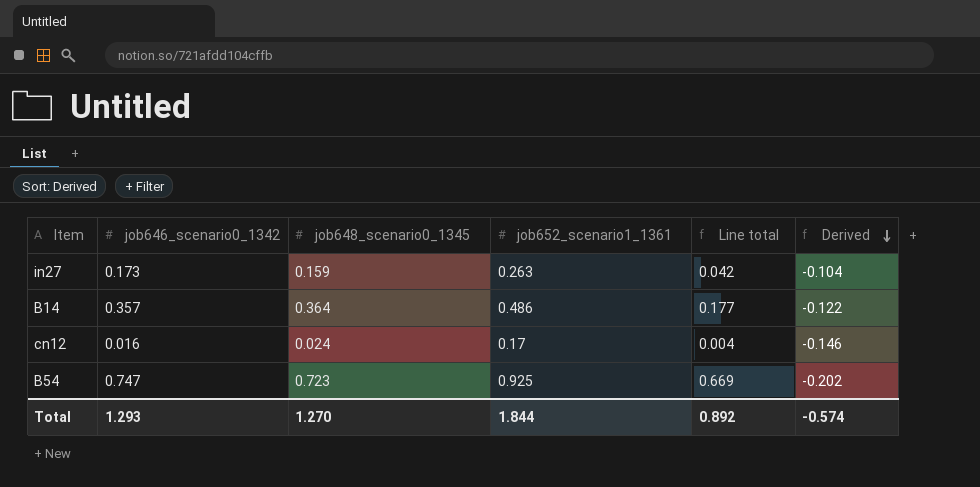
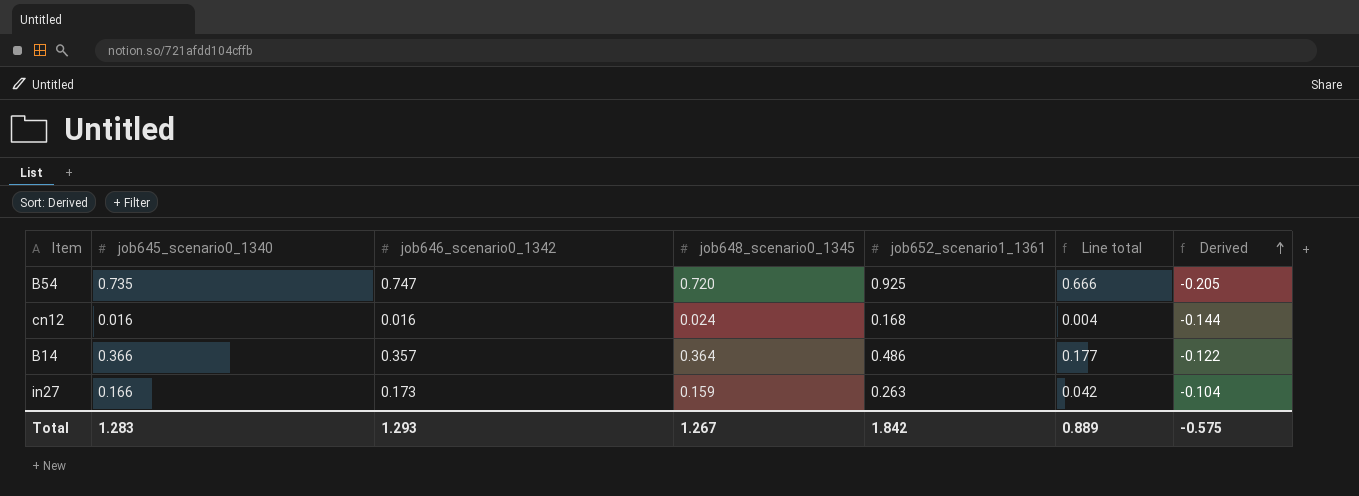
row order: Derived descending -> Derived ascending
column job645_scenario0_1340 | position: none -> 2
B54 | job648_scenario0_1345: 0.723 -> 0.720
B54 | Line total: 0.669 -> 0.666
B54 | Derived: -0.202 -> -0.205
cn12 | job652_scenario1_1361: 0.17 -> 0.168
cn12 | Derived: -0.146 -> -0.144
Total | job648_scenario0_1345: 1.270 -> 1.267
Total | job652_scenario1_1361: 1.844 -> 1.842
Total | Line total: 0.892 -> 0.889
Total | Derived: -0.574 -> -0.575

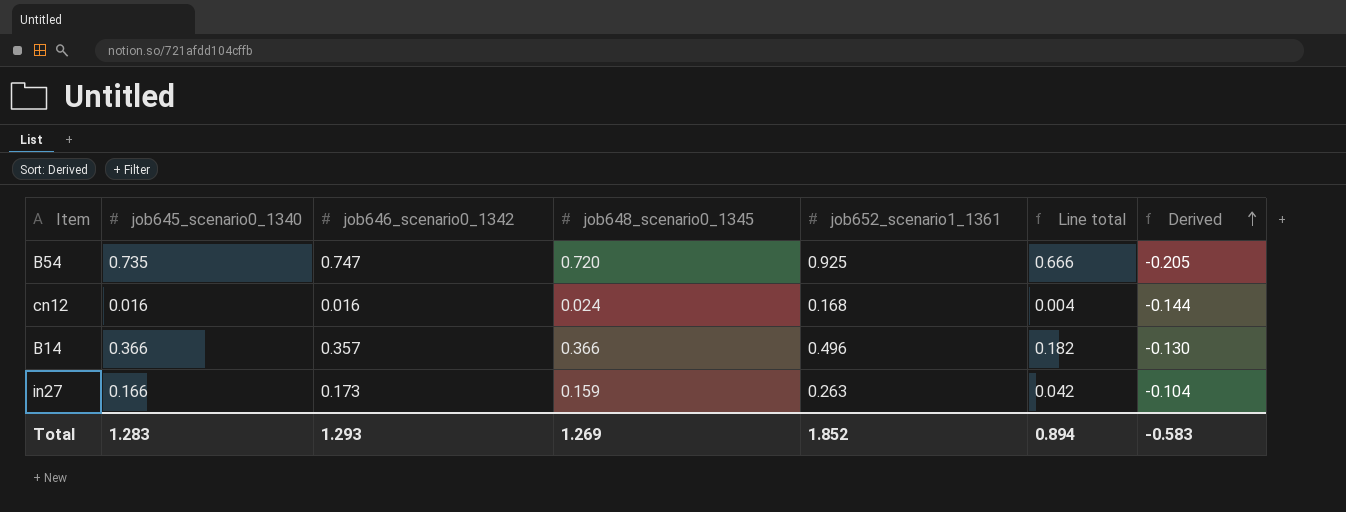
B14 | job648_scenario0_1345: 0.364 -> 0.366
B14 | job652_scenario1_1361: 0.486 -> 0.496
B14 | Line total: 0.177 -> 0.182
B14 | Derived: -0.122 -> -0.130
Total | job648_scenario0_1345: 1.267 -> 1.269
Total | job652_scenario1_1361: 1.842 -> 1.852
Total | Line total: 0.889 -> 0.894
Total | Derived: -0.575 -> -0.583

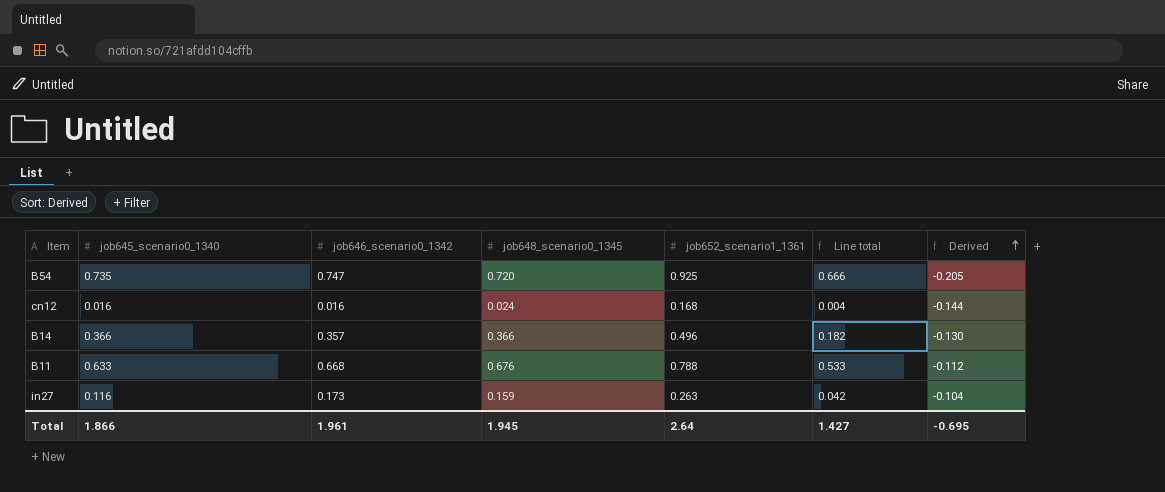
row B11: none -> 0.633 | 0.668 | 0.676 | 0.788 | 0.533 | -0.112
in27 | job645_scenario0_1340: 0.166 -> 0.116
Total | job645_scenario0_1340: 1.283 -> 1.866
Total | job646_scenario0_1342: 1.293 -> 1.961
Total | job648_scenario0_1345: 1.269 -> 1.945
Total | job652_scenario1_1361: 1.852 -> 2.64
Total | Line total: 0.894 -> 1.427
Total | Derived: -0.583 -> -0.695

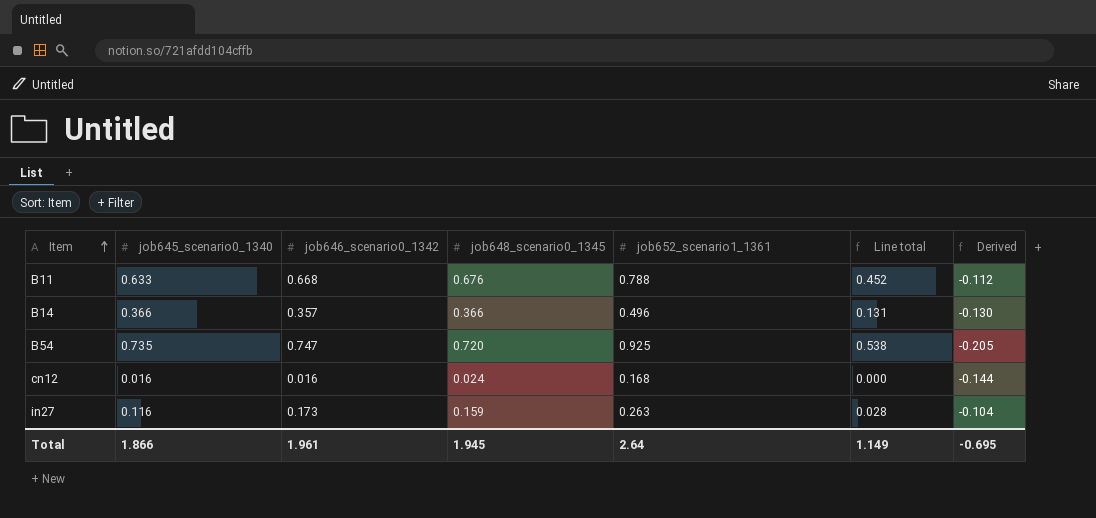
row order: Derived ascending -> Item ascending
column Line total | formula: [job648_scenario0_1345] * [job652_scenario1_1361] -> [job646_scenario0_1342] * [job648_scenario0_1345]
Total | Line total: 1.427 -> 1.149

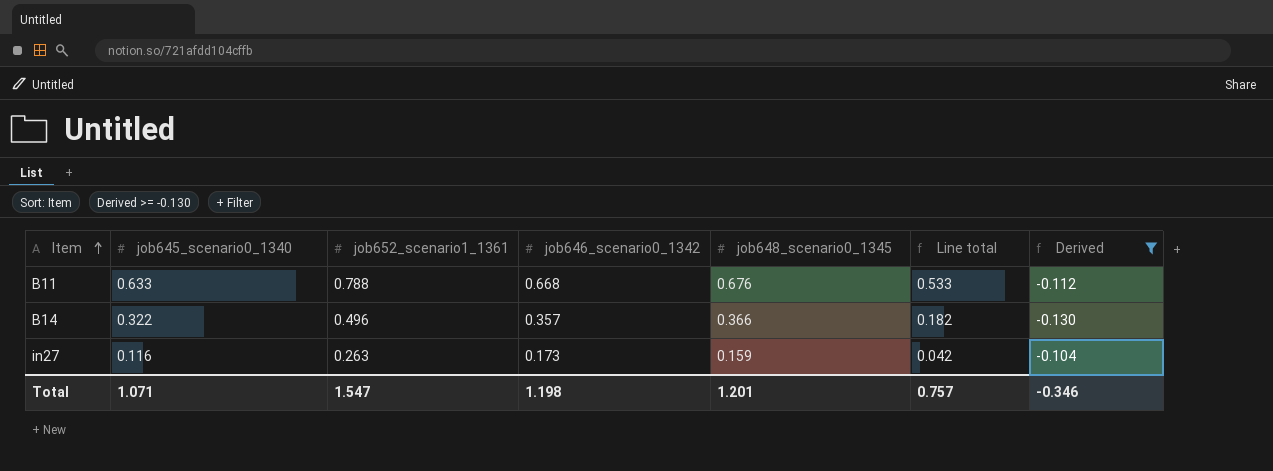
filter: none -> Derived >= -0.130
column job652_scenario1_1361 | position: 5 -> 3
column Line total | formula: [job646_scenario0_1342] * [job648_scenario0_1345] -> [job652_scenario1_1361] * [job648_scenario0_1345]
B14 | job645_scenario0_1340: 0.366 -> 0.322
Total | job645_scenario0_1340: 1.866 -> 1.071
Total | job652_scenario1_1361: 2.64 -> 1.547
Total | job646_scenario0_1342: 1.961 -> 1.198
Total | job648_scenario0_1345: 1.945 -> 1.201
Total | Line total: 1.149 -> 0.757
Total | Derived: -0.695 -> -0.346

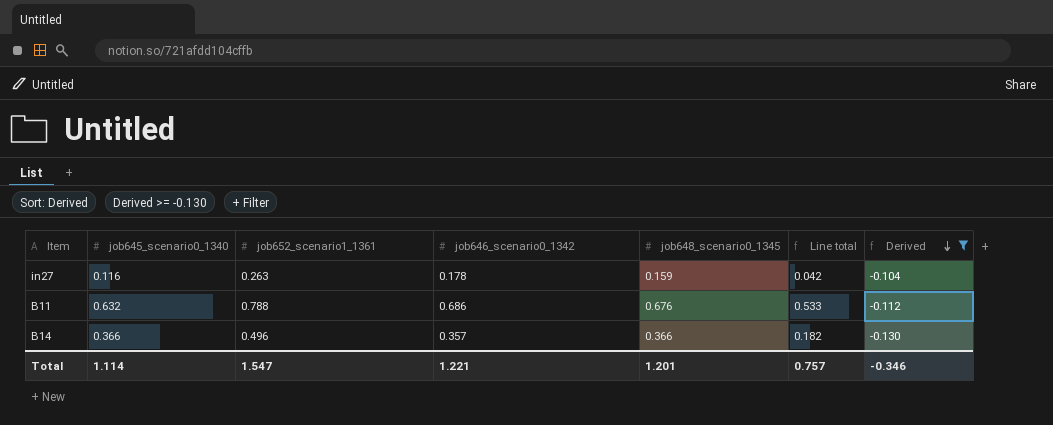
row order: Item ascending -> Derived descending
in27 | job646_scenario0_1342: 0.173 -> 0.178
B11 | job645_scenario0_1340: 0.633 -> 0.632
B11 | job646_scenario0_1342: 0.668 -> 0.686
B14 | job645_scenario0_1340: 0.322 -> 0.366
Total | job645_scenario0_1340: 1.071 -> 1.114
Total | job646_scenario0_1342: 1.198 -> 1.221

